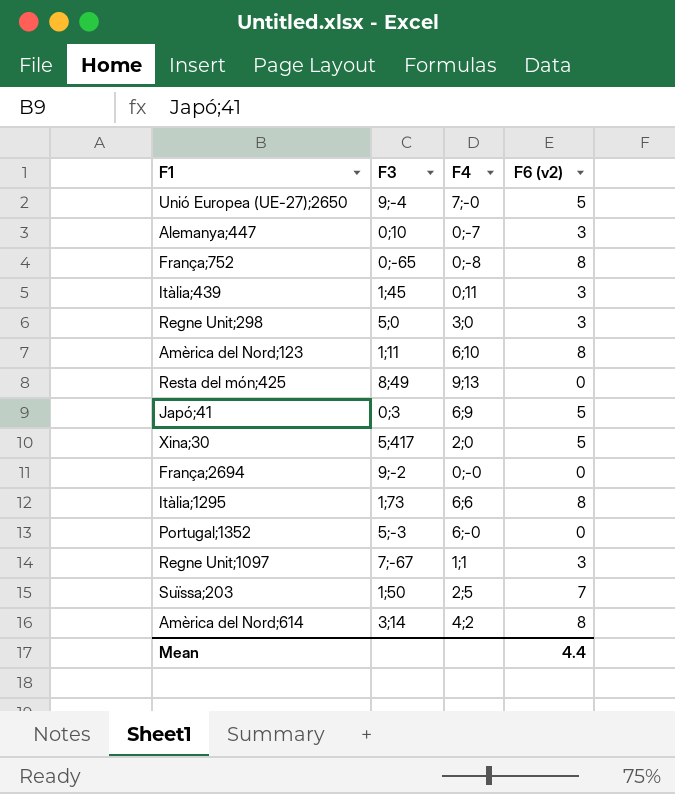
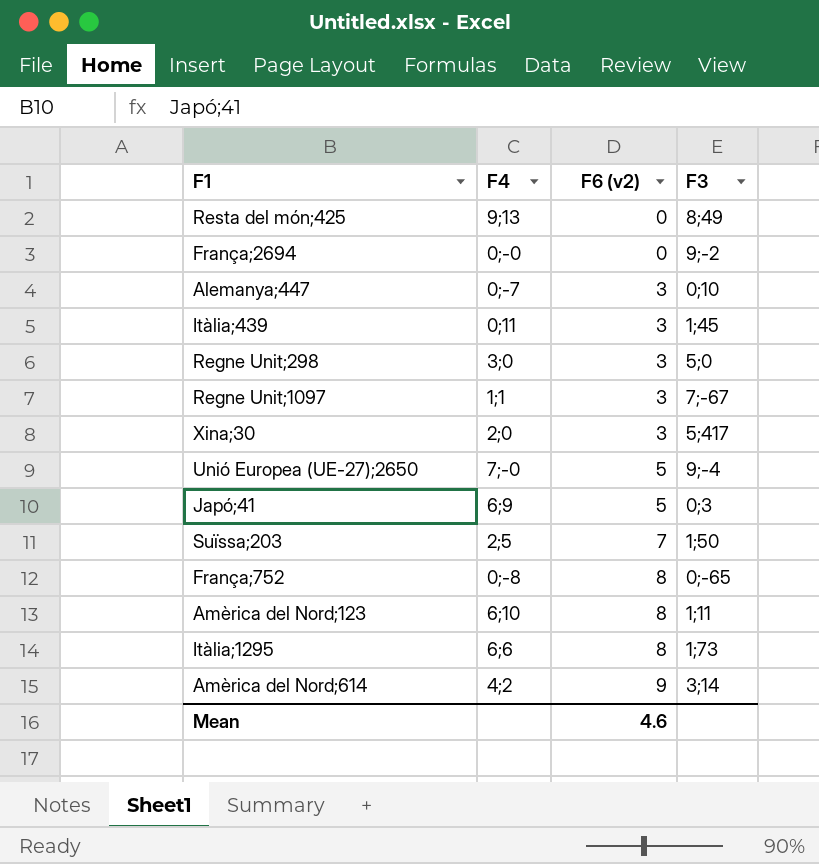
row order: none -> F6 (v2) ascending
column F3 | position: 2 -> 4
row Portugal;1352: 5;-3 | 6;-0 | 0 -> none
Xina;30 | F6 (v2): 5 -> 3
Amèrica del Nord;614 | F6 (v2): 8 -> 9
Mean | F6 (v2): 4.4 -> 4.6

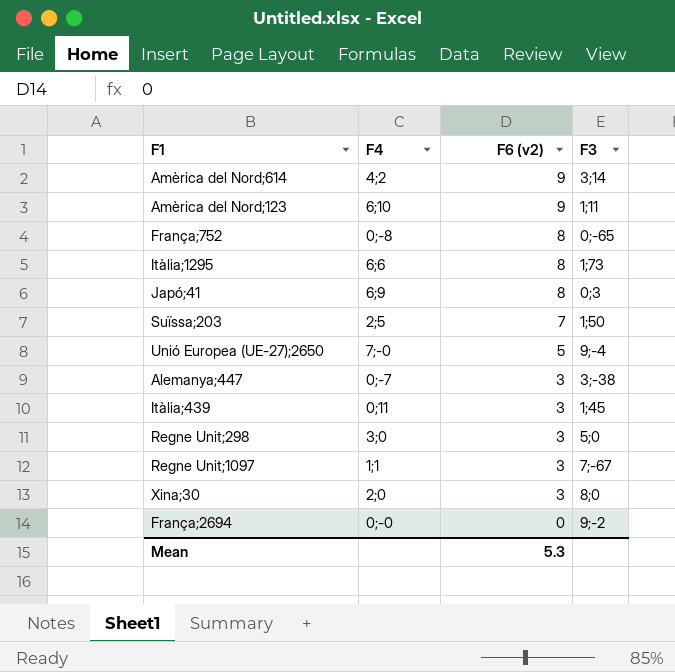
row order: F6 (v2) ascending -> F6 (v2) descending
row Resta del món;425: 9;13 | 0 | 8;49 -> none
Amèrica del Nord;123 | F6 (v2): 8 -> 9
Japó;41 | F6 (v2): 5 -> 8
Alemanya;447 | F3: 0;10 -> 3;-38
Xina;30 | F3: 5;417 -> 8;0
Mean | F6 (v2): 4.6 -> 5.3

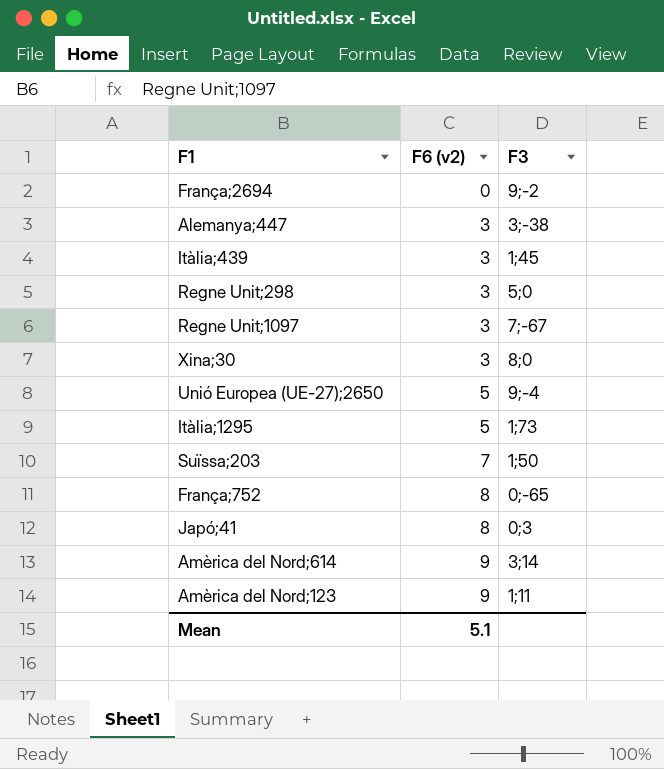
row order: F6 (v2) descending -> F6 (v2) ascending
column F4 | position: 2 -> none
Itàlia;1295 | F6 (v2): 8 -> 5
Mean | F6 (v2): 5.3 -> 5.1

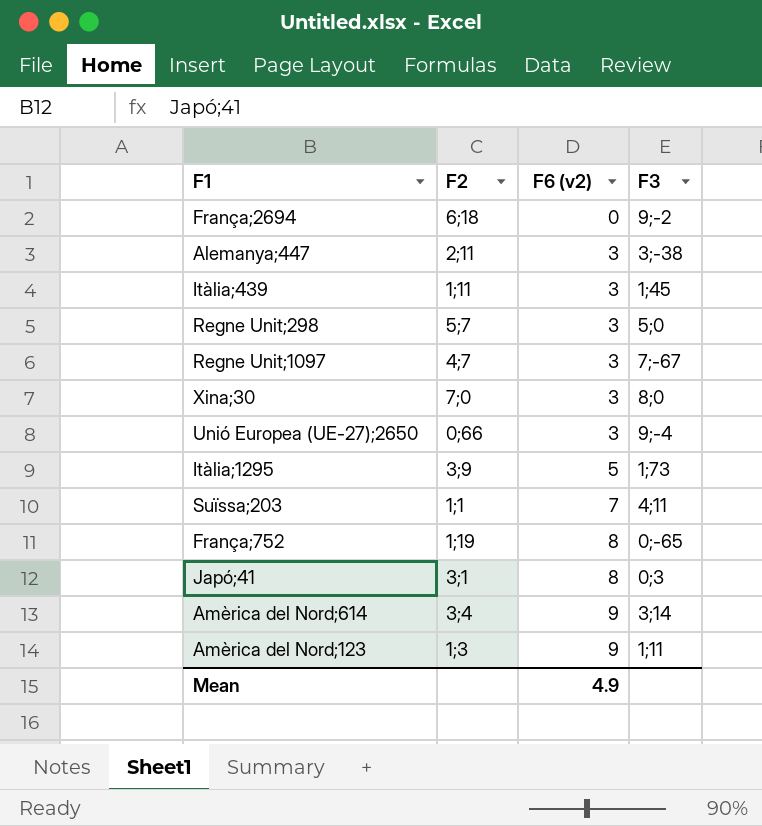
column F2 | position: none -> 2
Unió Europea (UE-27);2650 | F6 (v2): 5 -> 3
Suïssa;203 | F3: 1;50 -> 4;11
Mean | F6 (v2): 5.1 -> 4.9

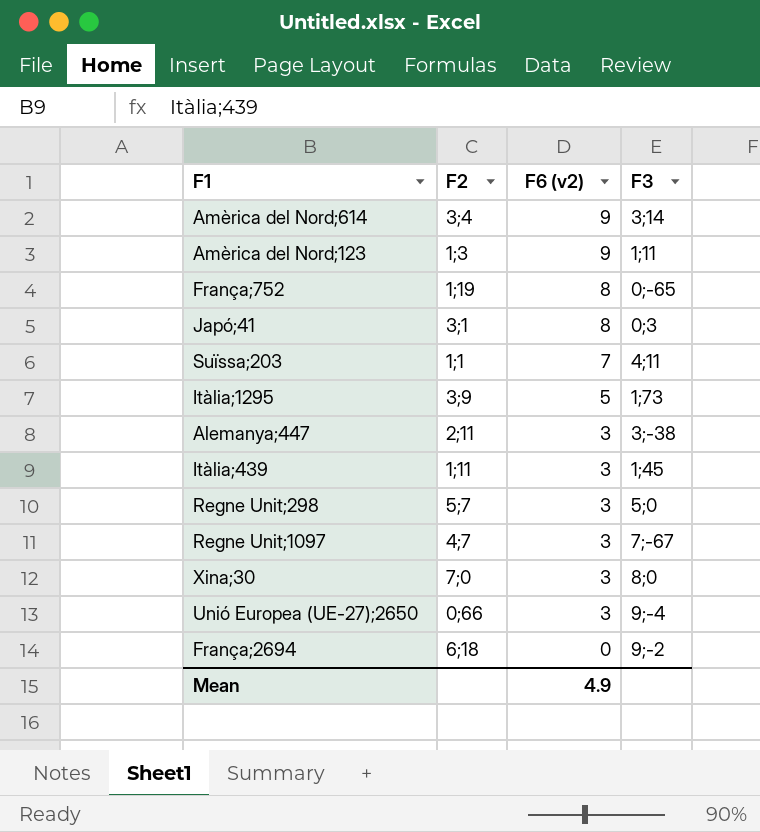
row order: F6 (v2) ascending -> F6 (v2) descending

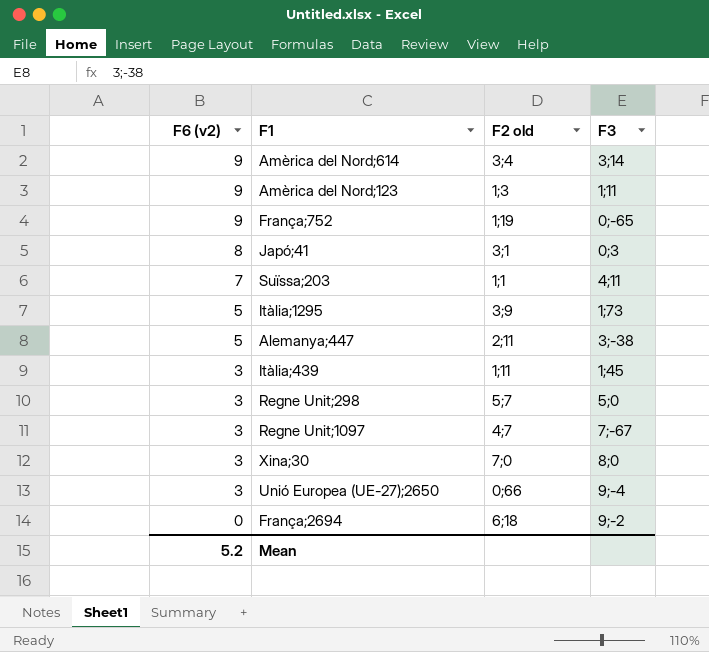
column F6 (v2) | position: 3 -> 1
column name: F2 -> F2 old
França;752 | F6 (v2): 8 -> 9
Alemanya;447 | F6 (v2): 3 -> 5
Mean | F6 (v2): 4.9 -> 5.2

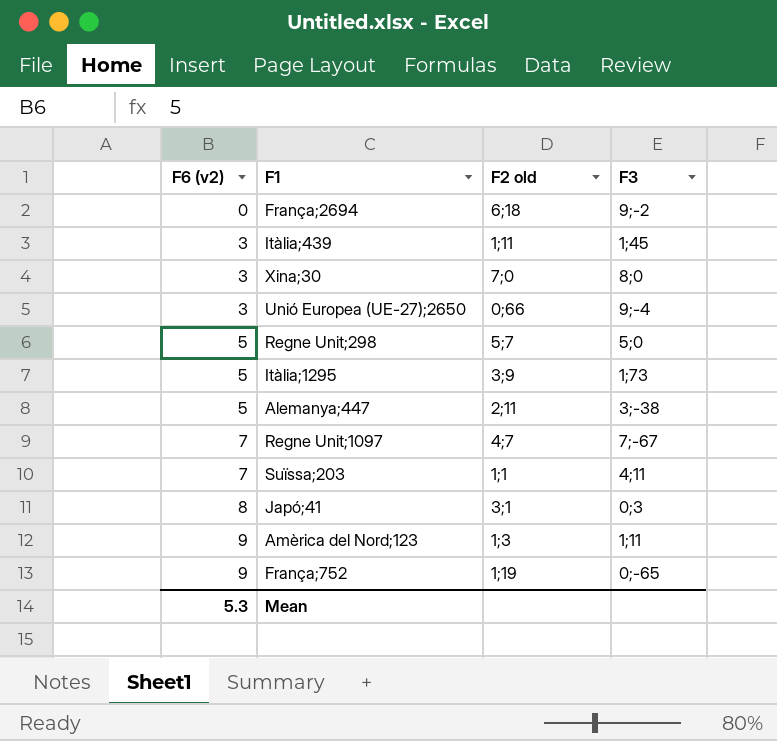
row order: F6 (v2) descending -> F6 (v2) ascending
row Amèrica del Nord;614: 9 | 3;4 | 3;14 -> none
Regne Unit;298 | F6 (v2): 3 -> 5
Regne Unit;1097 | F6 (v2): 3 -> 7
Mean | F6 (v2): 5.2 -> 5.3

